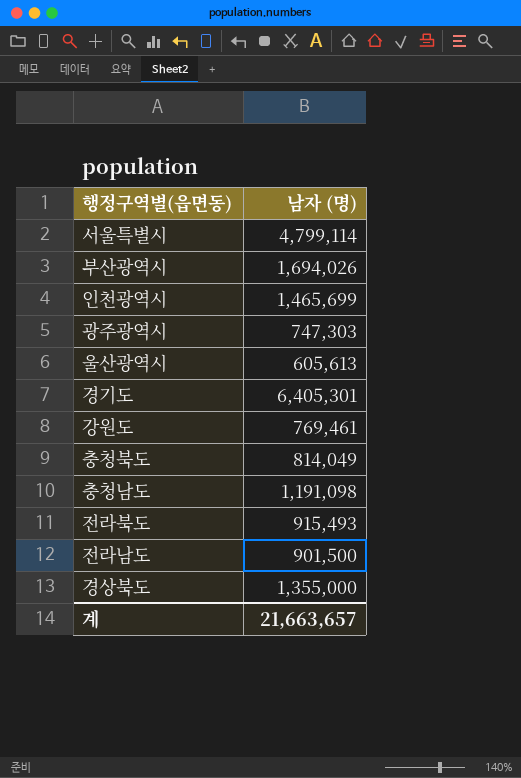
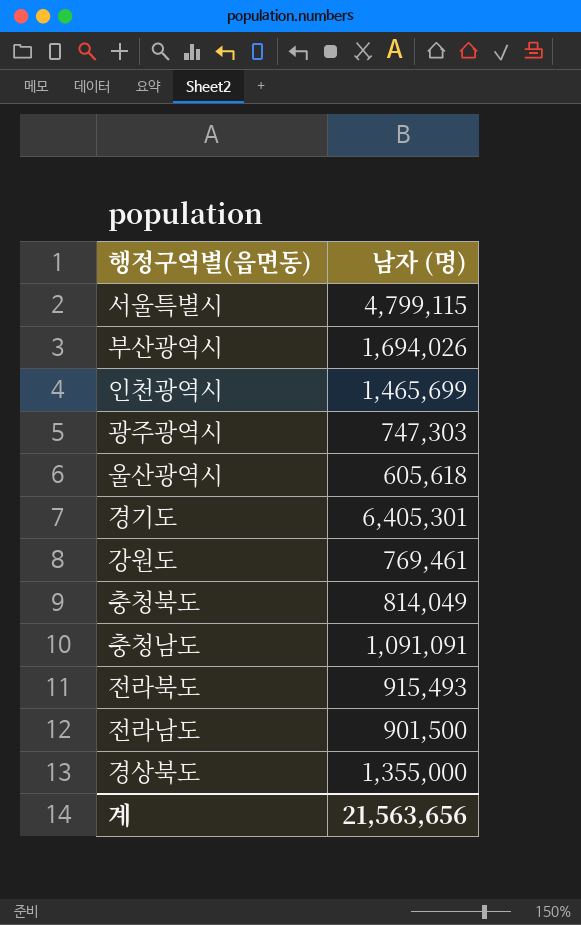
서울특별시 | 남자 (명): 4,799,114 -> 4,799,115
울산광역시 | 남자 (명): 605,613 -> 605,618
충청남도 | 남자 (명): 1,191,098 -> 1,091,091
계 | 남자 (명): 21,663,657 -> 21,563,656

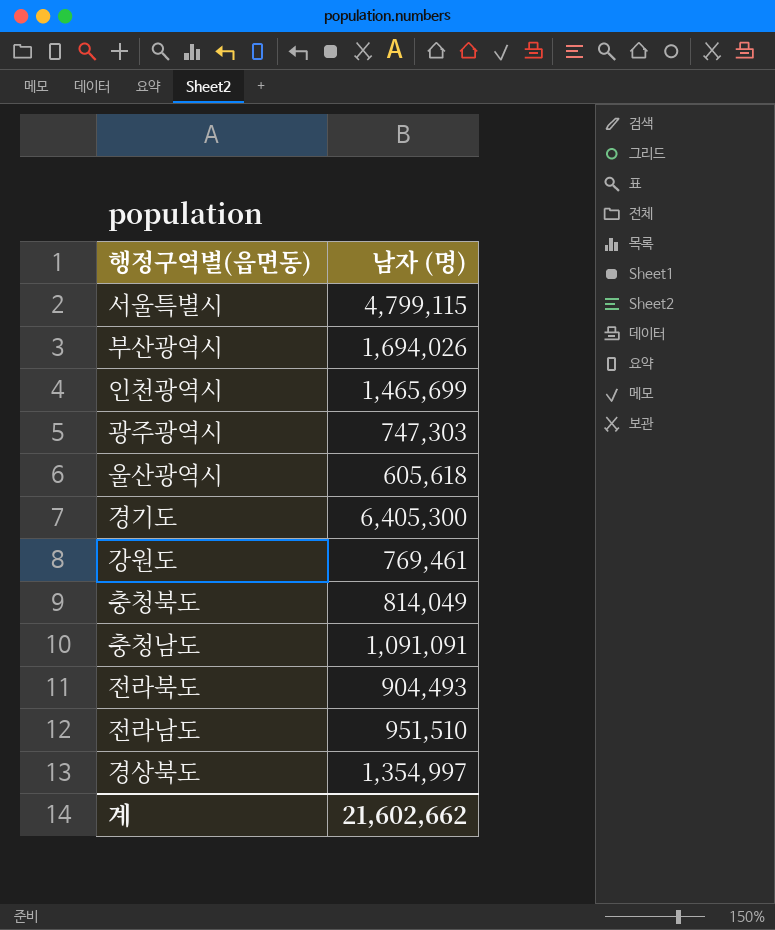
경기도 | 남자 (명): 6,405,301 -> 6,405,300
전라북도 | 남자 (명): 915,493 -> 904,493
전라남도 | 남자 (명): 901,500 -> 951,510
경상북도 | 남자 (명): 1,355,000 -> 1,354,997
계 | 남자 (명): 21,563,656 -> 21,602,662

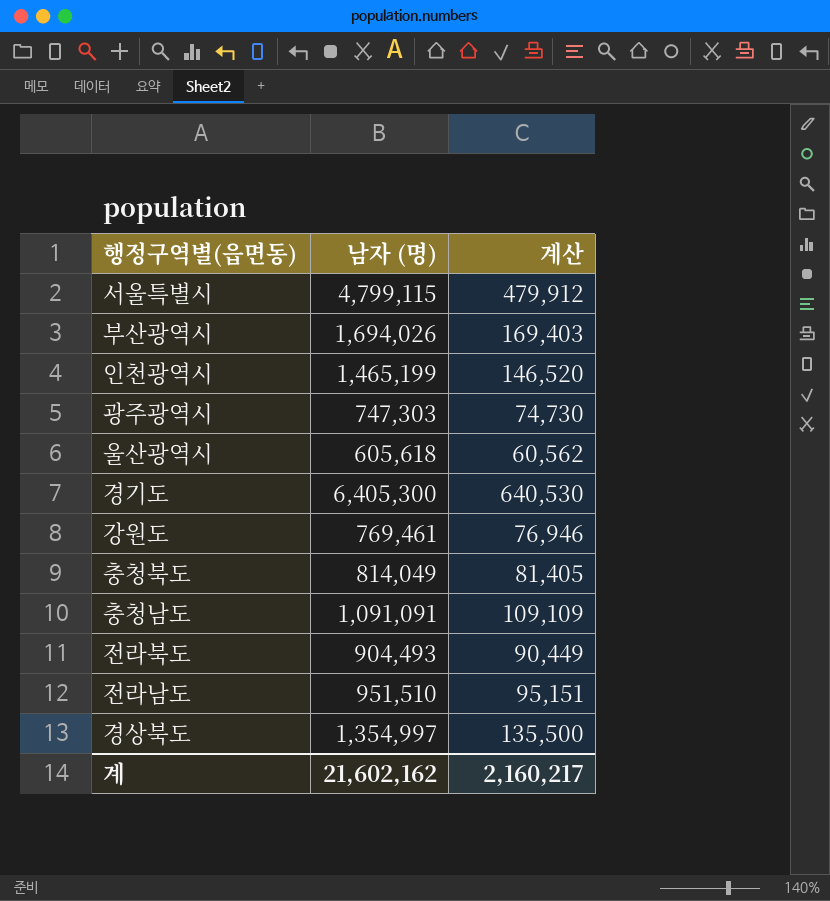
column 계산 | formula: none -> [남자 (명)] * 0.1
인천광역시 | 남자 (명): 1,465,699 -> 1,465,199
계 | 남자 (명): 21,602,662 -> 21,602,162

